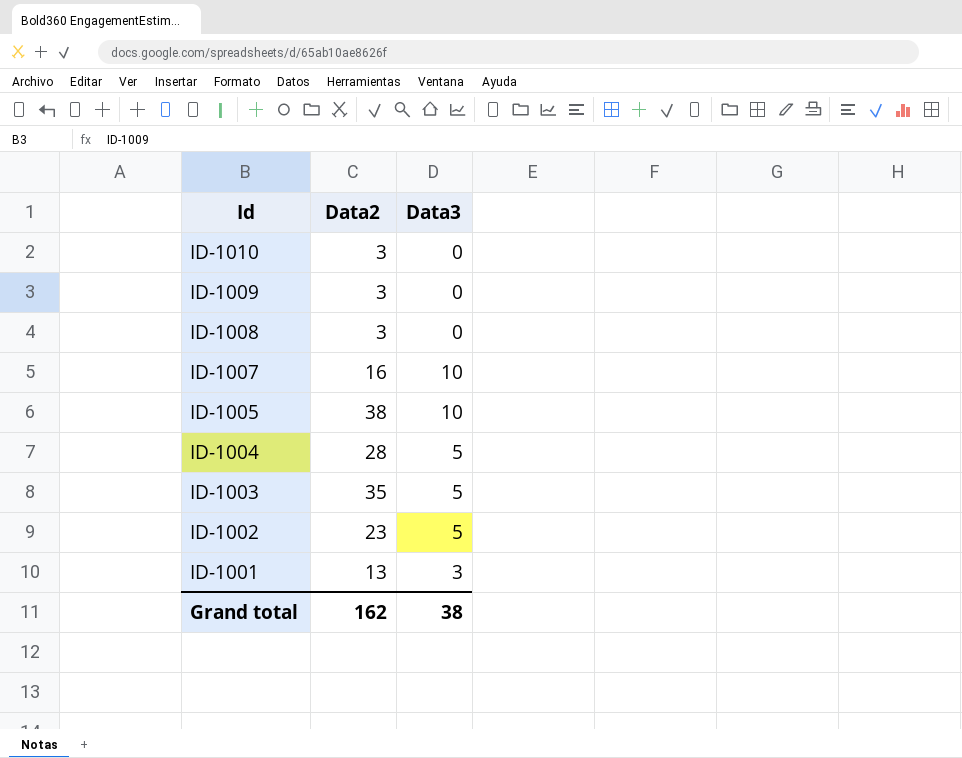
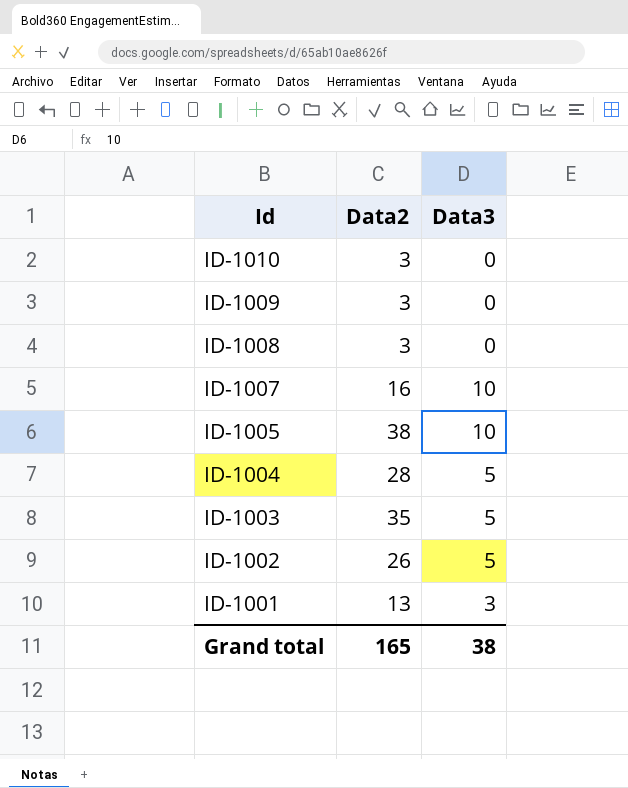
ID-1002 | Data2: 23 -> 26
Grand total | Data2: 162 -> 165

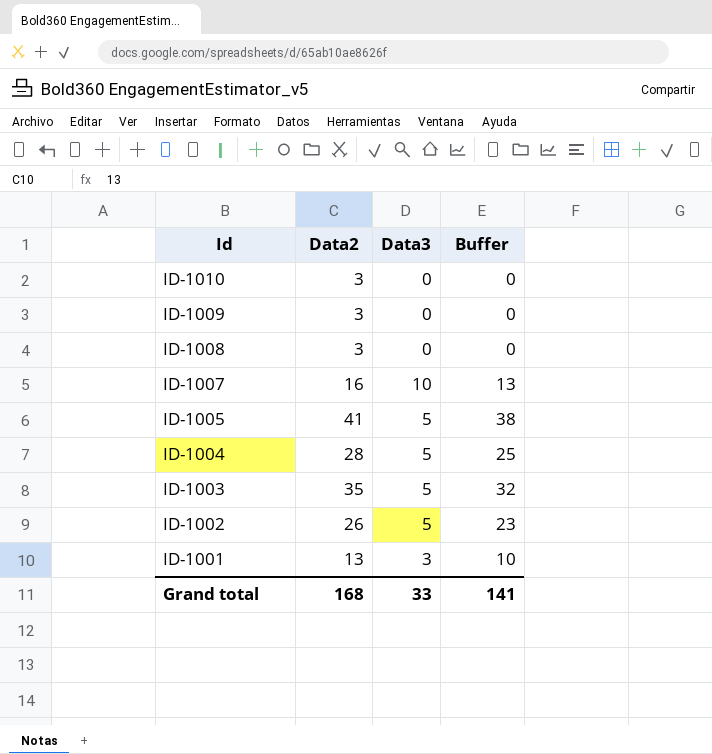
column Buffer | formula: none -> [Data2] - 3
ID-1005 | Data2: 38 -> 41
ID-1005 | Data3: 10 -> 5
Grand total | Data2: 165 -> 168
Grand total | Data3: 38 -> 33

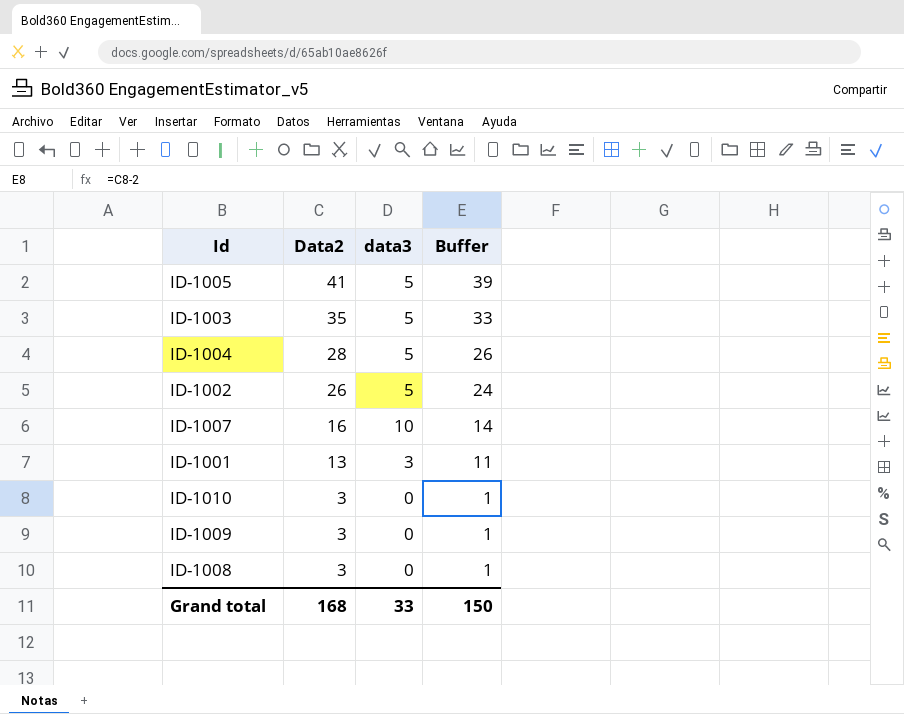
row order: Id descending -> Data2 descending
column name: Data3 -> data3
column Buffer | formula: [Data2] - 3 -> [Data2] - 2
Grand total | Buffer: 141 -> 150

